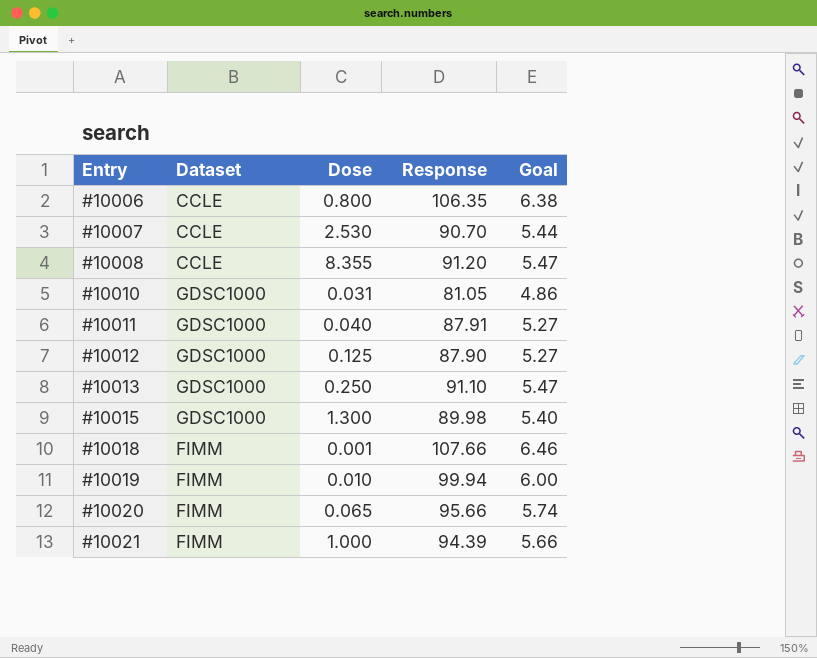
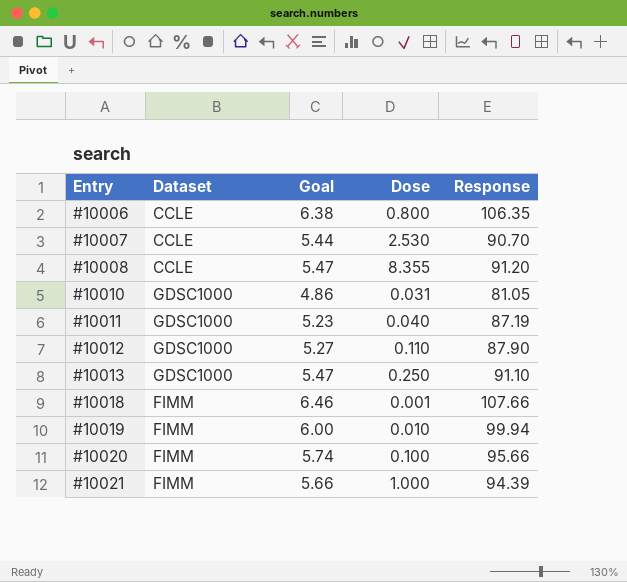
column Goal | position: 5 -> 3
row #10015: GDSC1000 | 1.300 | 89.98 | 5.40 -> none
#10011 | Goal: 5.27 -> 5.23
#10011 | Response: 87.91 -> 87.19
#10012 | Dose: 0.125 -> 0.110
#10020 | Dose: 0.065 -> 0.100

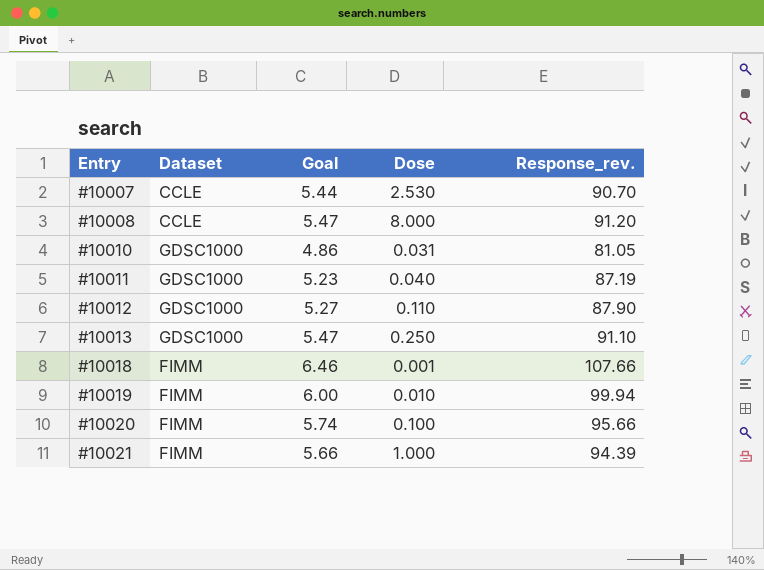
column name: Response -> Response_rev.
row #10006: CCLE | 6.38 | 0.800 | 106.35 -> none
#10008 | Dose: 8.355 -> 8.000

